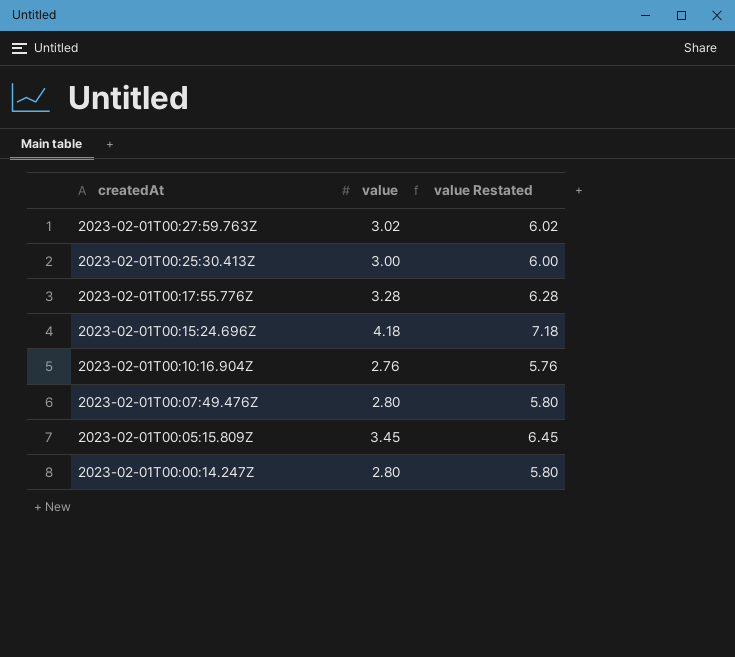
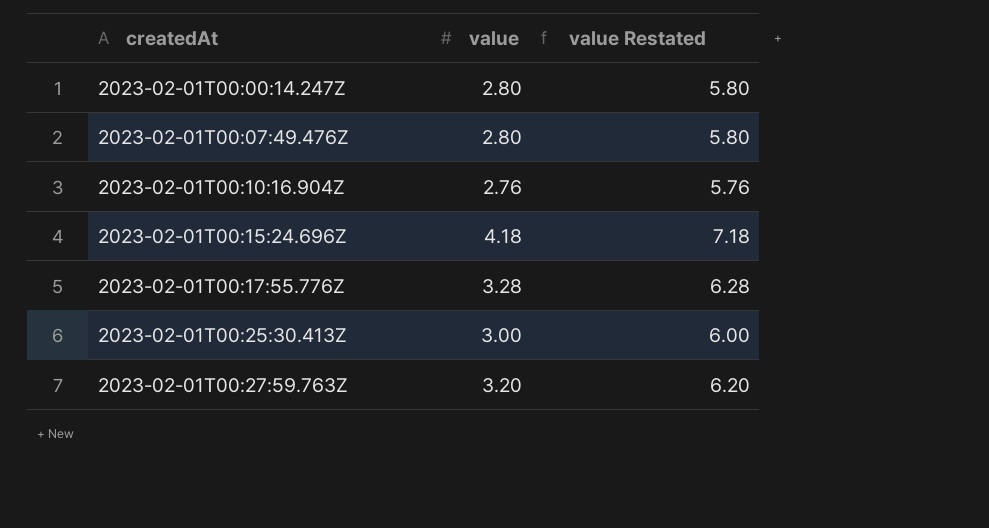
row order: createdAt descending -> createdAt ascending
row 2023-02-01T00:05:15.809Z: 3.45 | 6.45 -> none
2023-02-01T00:27:59.763Z | value: 3.02 -> 3.20
2023-02-01T00:27:59.763Z | value Restated: 6.02 -> 6.20

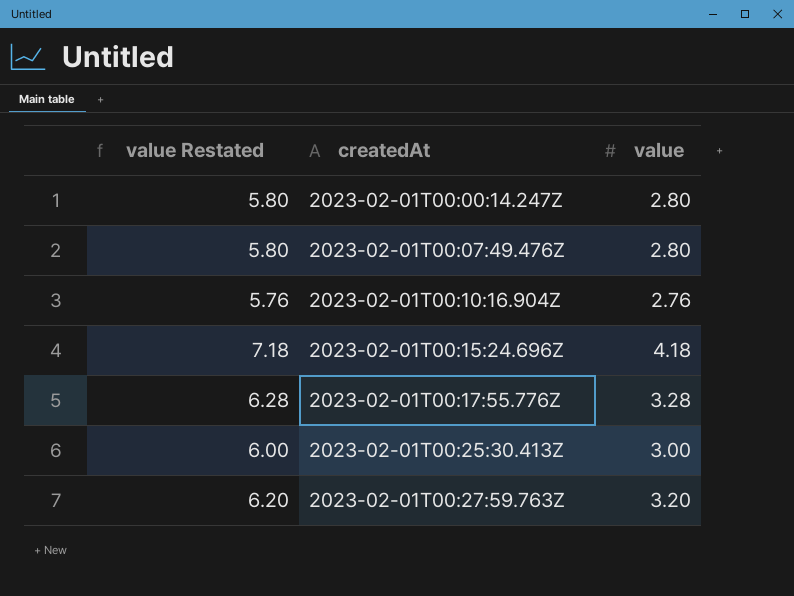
column value Restated | position: 3 -> 1

